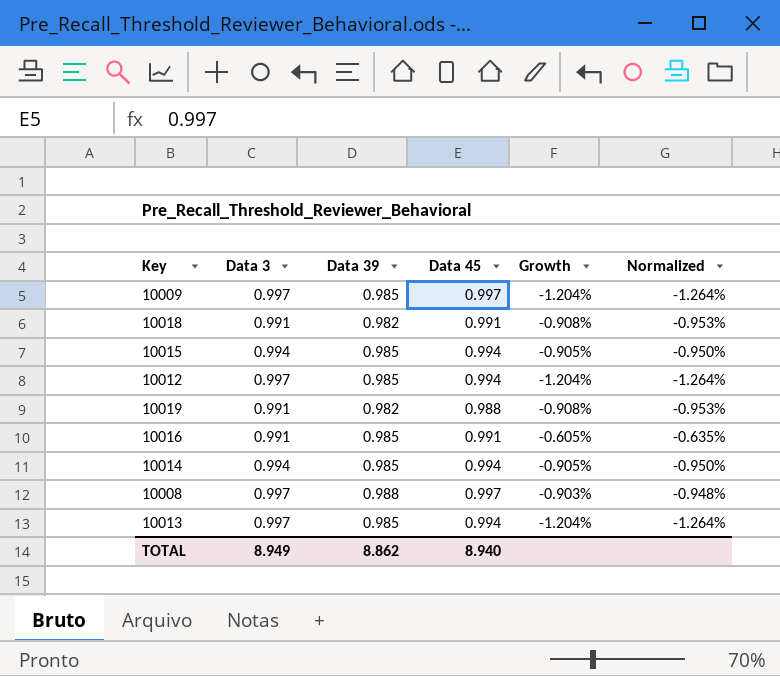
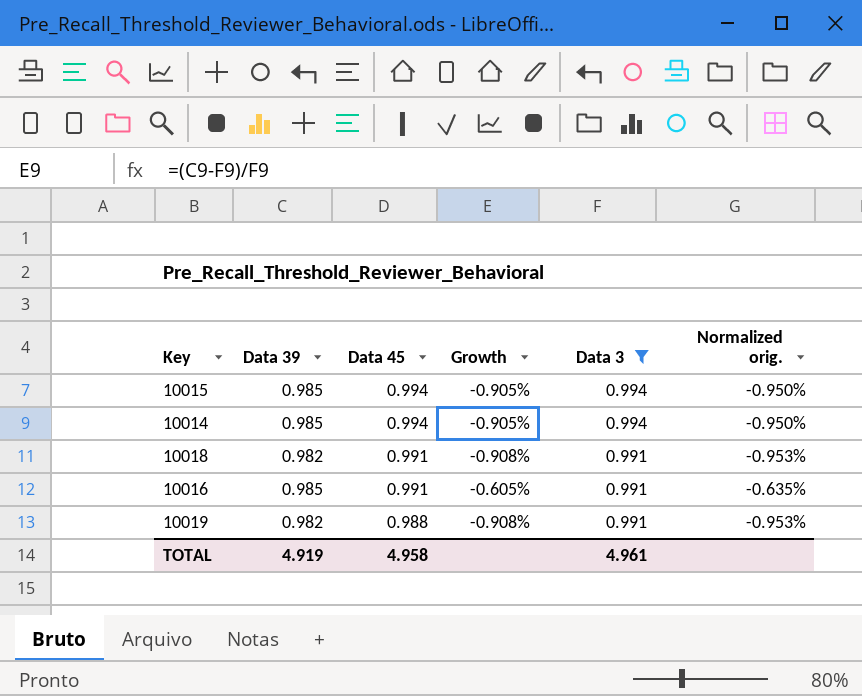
filter: none -> Data 3 != 0.997
row order: none -> Data 45 descending
column Data 3 | position: 2 -> 5
column name: Normalized -> Normalized orig.
TOTAL | Data 39: 8.862 -> 4.919
TOTAL | Data 45: 8.940 -> 4.958
TOTAL | Data 3: 8.949 -> 4.961

